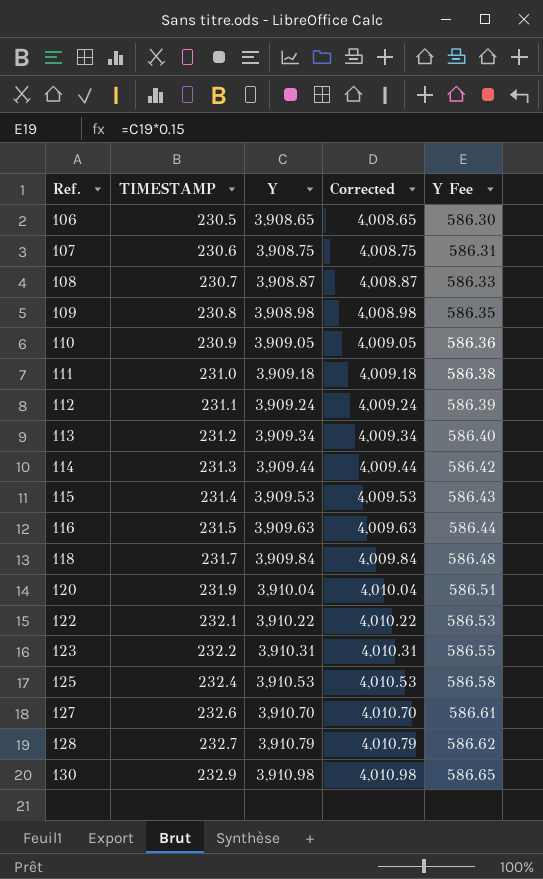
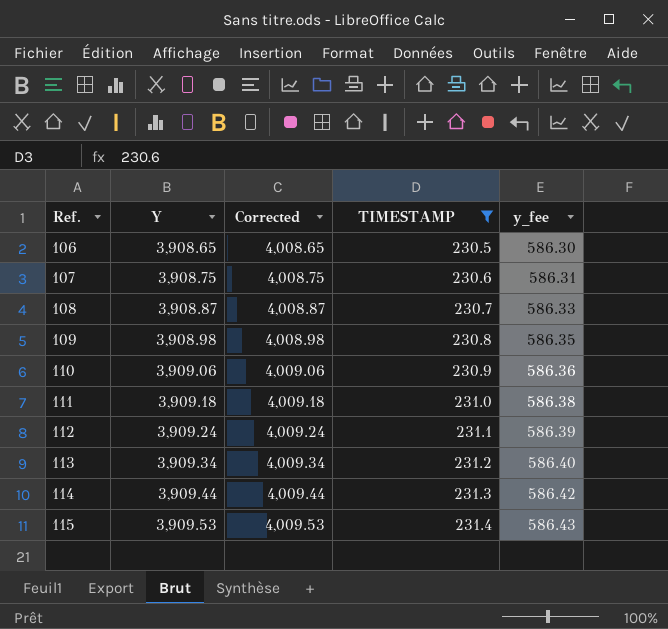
filter: none -> TIMESTAMP <= 231.4
column TIMESTAMP | position: 2 -> 4
column name: Y Fee -> y_fee
110 | Y: 3,909.05 -> 3,909.06
110 | Corrected: 4,009.05 -> 4,009.06

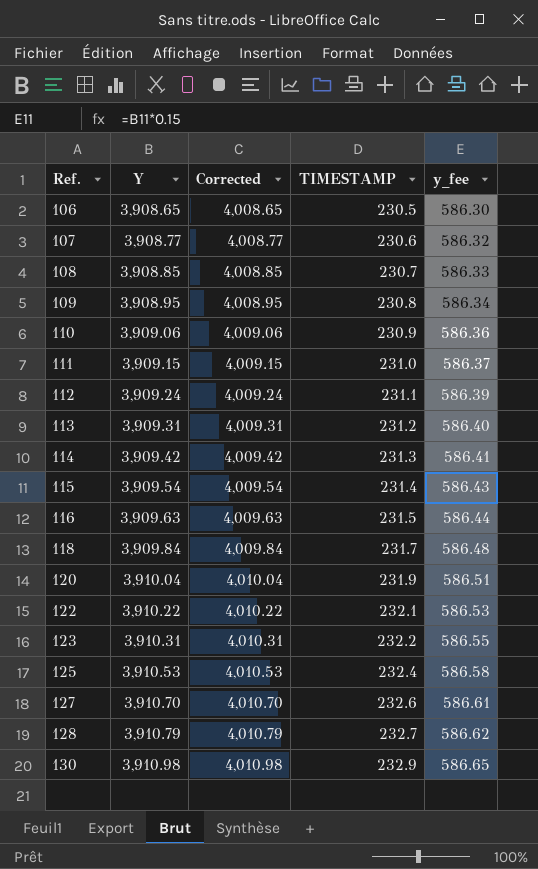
filter: TIMESTAMP <= 231.4 -> none
107 | Y: 3,908.75 -> 3,908.77
107 | Corrected: 4,008.75 -> 4,008.77
107 | y_fee: 586.31 -> 586.32
108 | Y: 3,908.87 -> 3,908.85
108 | Corrected: 4,008.87 -> 4,008.85
109 | Y: 3,908.98 -> 3,908.95
109 | Corrected: 4,008.98 -> 4,008.95
109 | y_fee: 586.35 -> 586.34
111 | Y: 3,909.18 -> 3,909.15
111 | Corrected: 4,009.18 -> 4,009.15
111 | y_fee: 586.38 -> 586.37
113 | Y: 3,909.34 -> 3,909.31
113 | Corrected: 4,009.34 -> 4,009.31
114 | Y: 3,909.44 -> 3,909.42
114 | Corrected: 4,009.44 -> 4,009.42
114 | y_fee: 586.42 -> 586.41
115 | Y: 3,909.53 -> 3,909.54
115 | Corrected: 4,009.53 -> 4,009.54

